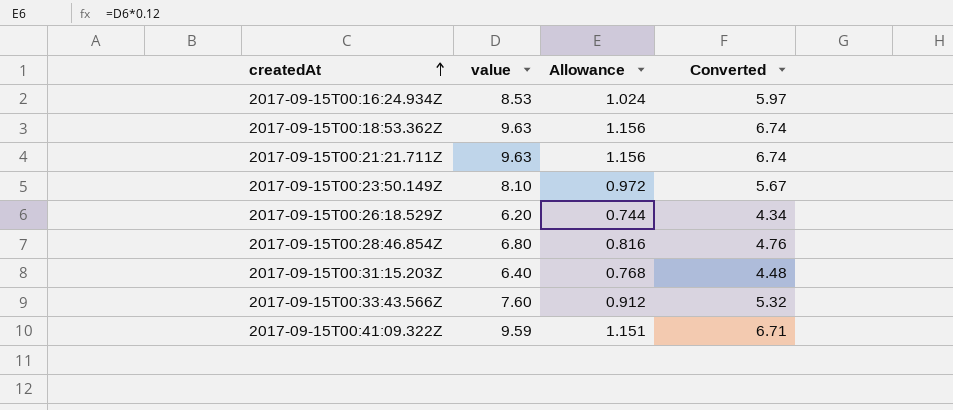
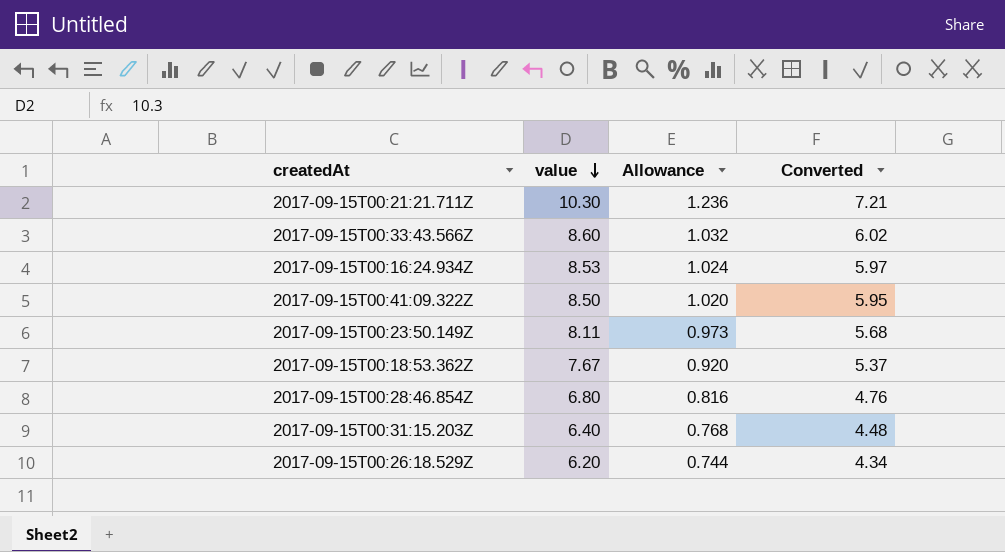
row order: createdAt ascending -> value descending
2017-09-15T00:21:21.711Z | value: 9.63 -> 10.30
2017-09-15T00:21:21.711Z | Allowance: 1.156 -> 1.236
2017-09-15T00:21:21.711Z | Converted: 6.74 -> 7.21
2017-09-15T00:33:43.566Z | value: 7.60 -> 8.60
2017-09-15T00:33:43.566Z | Allowance: 0.912 -> 1.032
2017-09-15T00:33:43.566Z | Converted: 5.32 -> 6.02
2017-09-15T00:41:09.322Z | value: 9.59 -> 8.50
2017-09-15T00:41:09.322Z | Allowance: 1.151 -> 1.020
2017-09-15T00:41:09.322Z | Converted: 6.71 -> 5.95
2017-09-15T00:23:50.149Z | value: 8.10 -> 8.11
2017-09-15T00:23:50.149Z | Allowance: 0.972 -> 0.973
2017-09-15T00:23:50.149Z | Converted: 5.67 -> 5.68
2017-09-15T00:18:53.362Z | value: 9.63 -> 7.67
2017-09-15T00:18:53.362Z | Allowance: 1.156 -> 0.920
2017-09-15T00:18:53.362Z | Converted: 6.74 -> 5.37

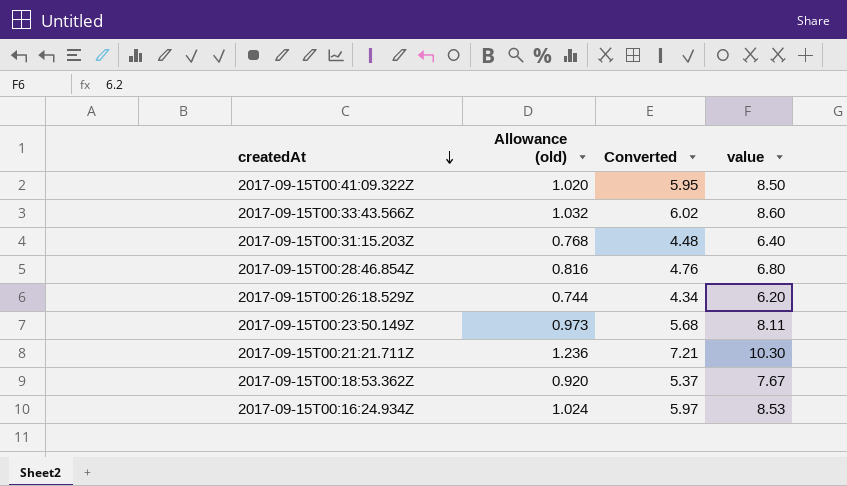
row order: value descending -> createdAt descending
column name: Allowance -> Allowance (old)
column value | position: 2 -> 4

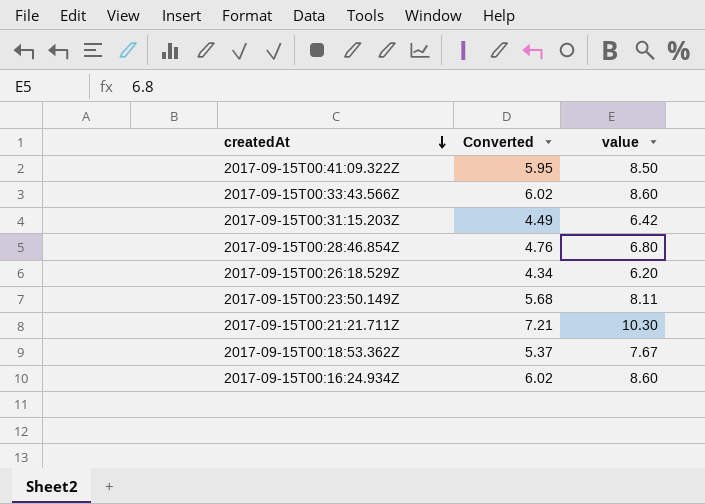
column Allowance (old) | formula: [value] * 0.12 -> none
2017-09-15T00:31:15.203Z | Converted: 4.48 -> 4.49
2017-09-15T00:31:15.203Z | value: 6.40 -> 6.42
2017-09-15T00:16:24.934Z | Converted: 5.97 -> 6.02
2017-09-15T00:16:24.934Z | value: 8.53 -> 8.60

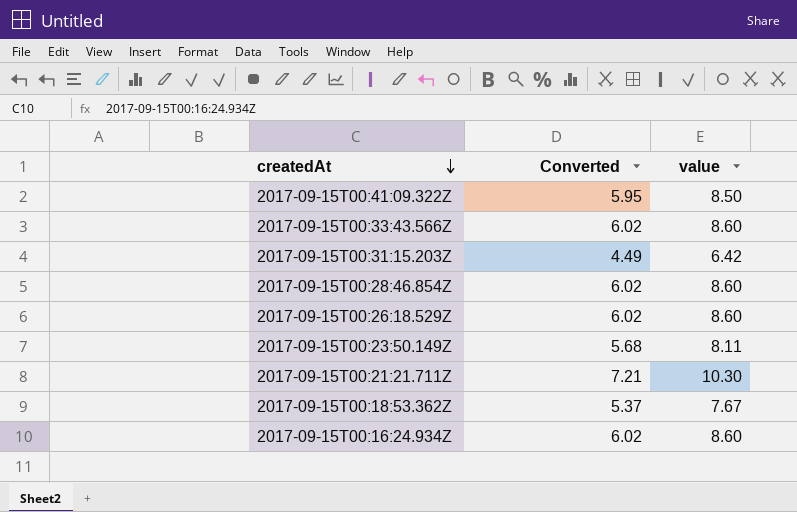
2017-09-15T00:28:46.854Z | Converted: 4.76 -> 6.02
2017-09-15T00:28:46.854Z | value: 6.80 -> 8.60
2017-09-15T00:26:18.529Z | Converted: 4.34 -> 6.02
2017-09-15T00:26:18.529Z | value: 6.20 -> 8.60

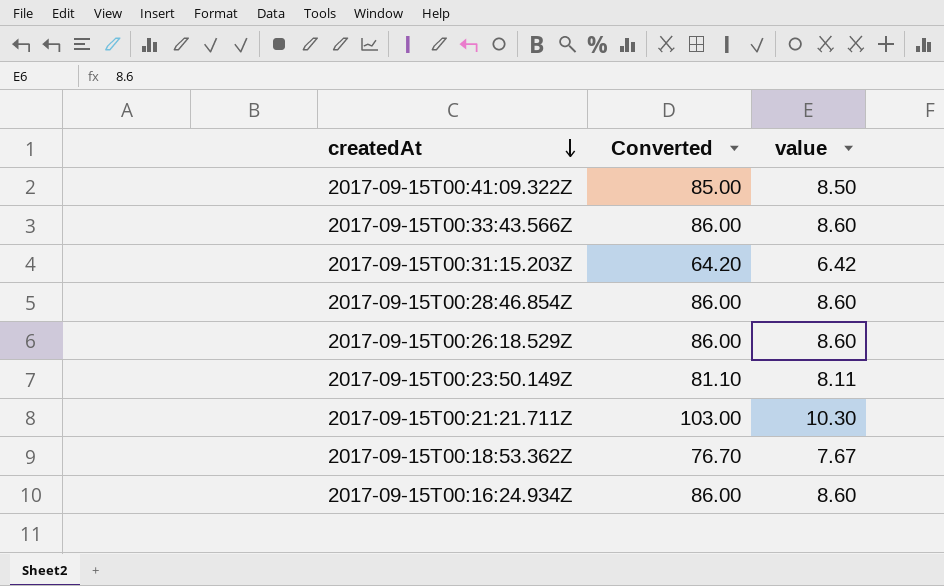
column Converted | formula: [value] * 0.7 -> [value] * 10

